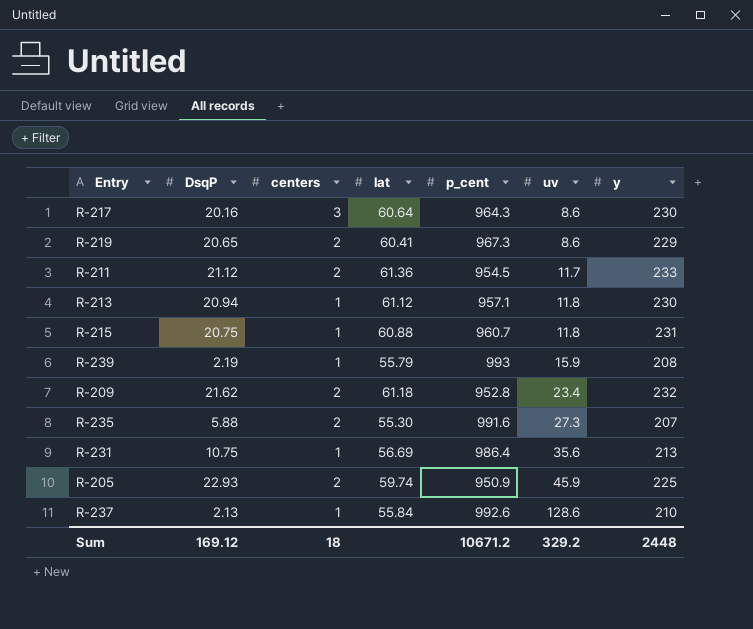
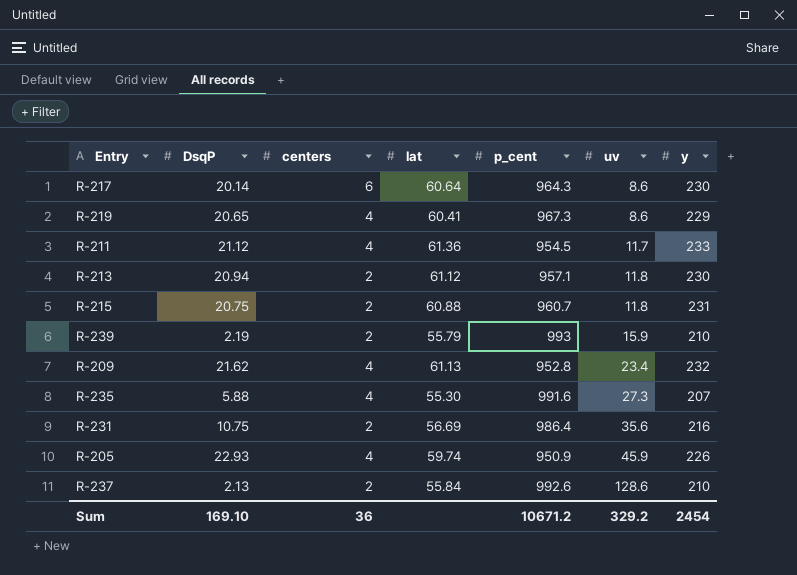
R-217 | DsqP: 20.16 -> 20.14
R-217 | centers: 3 -> 6
R-219 | centers: 2 -> 4
R-211 | centers: 2 -> 4
R-213 | centers: 1 -> 2
R-215 | centers: 1 -> 2
R-239 | centers: 1 -> 2
R-239 | y: 208 -> 210
R-209 | centers: 2 -> 4
R-209 | lat: 61.18 -> 61.13
R-235 | centers: 2 -> 4
R-231 | centers: 1 -> 2
R-231 | y: 213 -> 216
R-205 | centers: 2 -> 4
R-205 | y: 225 -> 226
R-237 | centers: 1 -> 2
Sum | DsqP: 169.12 -> 169.10
Sum | centers: 18 -> 36
Sum | y: 2448 -> 2454

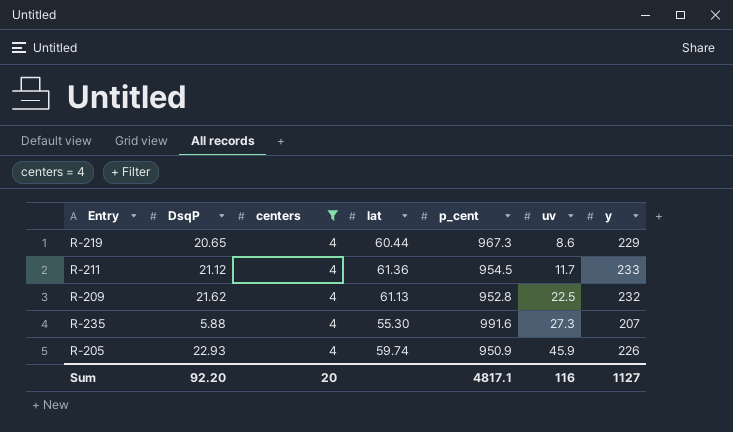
filter: none -> centers = 4
R-219 | lat: 60.41 -> 60.44
R-209 | uv: 23.4 -> 22.5
Sum | DsqP: 169.10 -> 92.20
Sum | centers: 36 -> 20
Sum | p_cent: 10671.2 -> 4817.1
Sum | uv: 329.2 -> 116
Sum | y: 2454 -> 1127

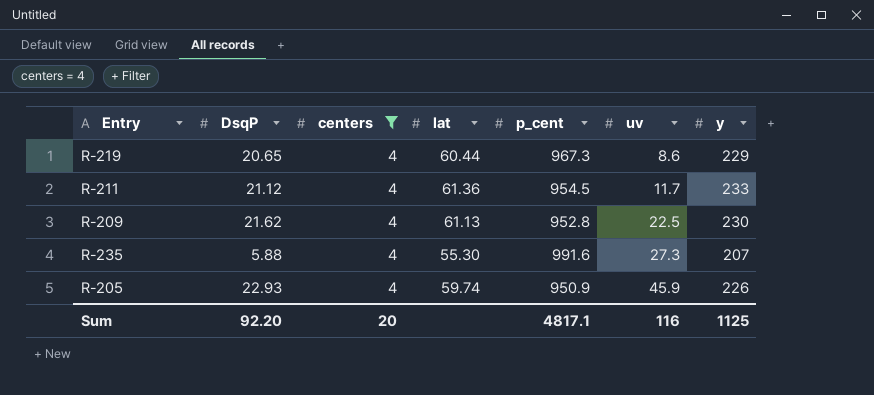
R-209 | y: 232 -> 230
Sum | y: 1127 -> 1125

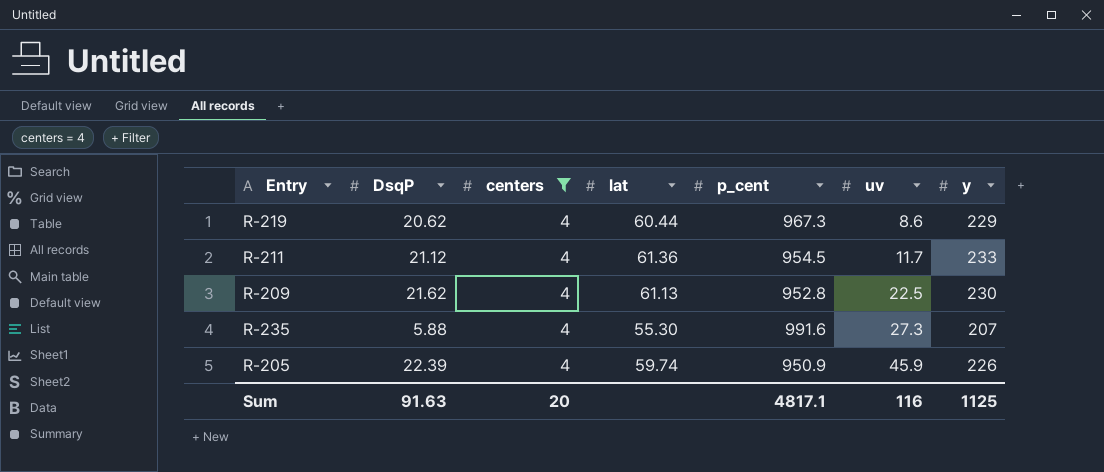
R-219 | DsqP: 20.65 -> 20.62
R-205 | DsqP: 22.93 -> 22.39
Sum | DsqP: 92.20 -> 91.63

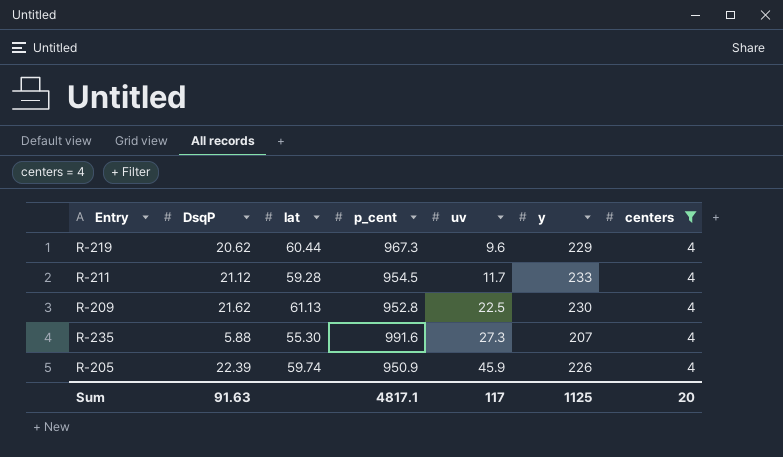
column centers | position: 3 -> 7
R-219 | uv: 8.6 -> 9.6
R-211 | lat: 61.36 -> 59.28
Sum | uv: 116 -> 117

